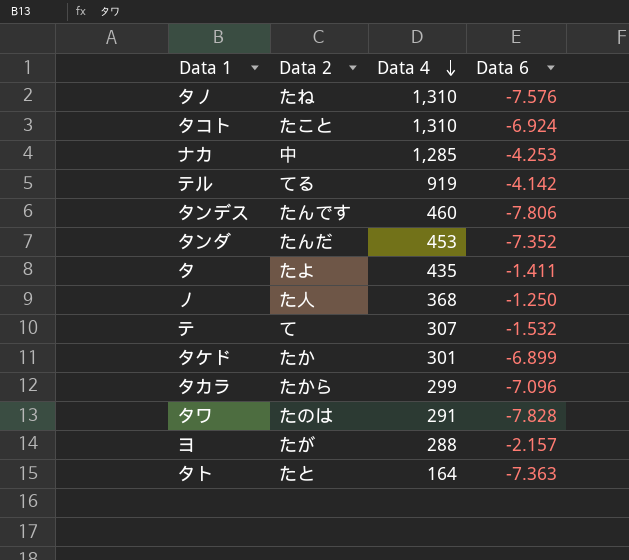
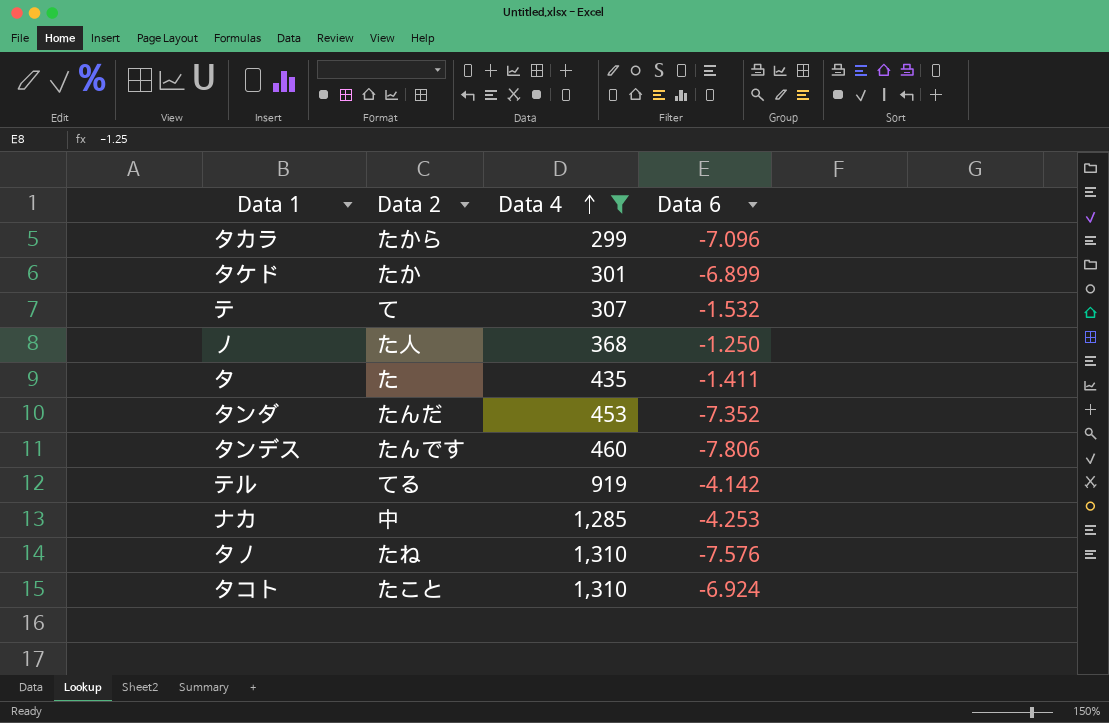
filter: none -> Data 4 >= 299
row order: Data 4 descending -> Data 4 ascending
タ | Data 2: たよ -> た

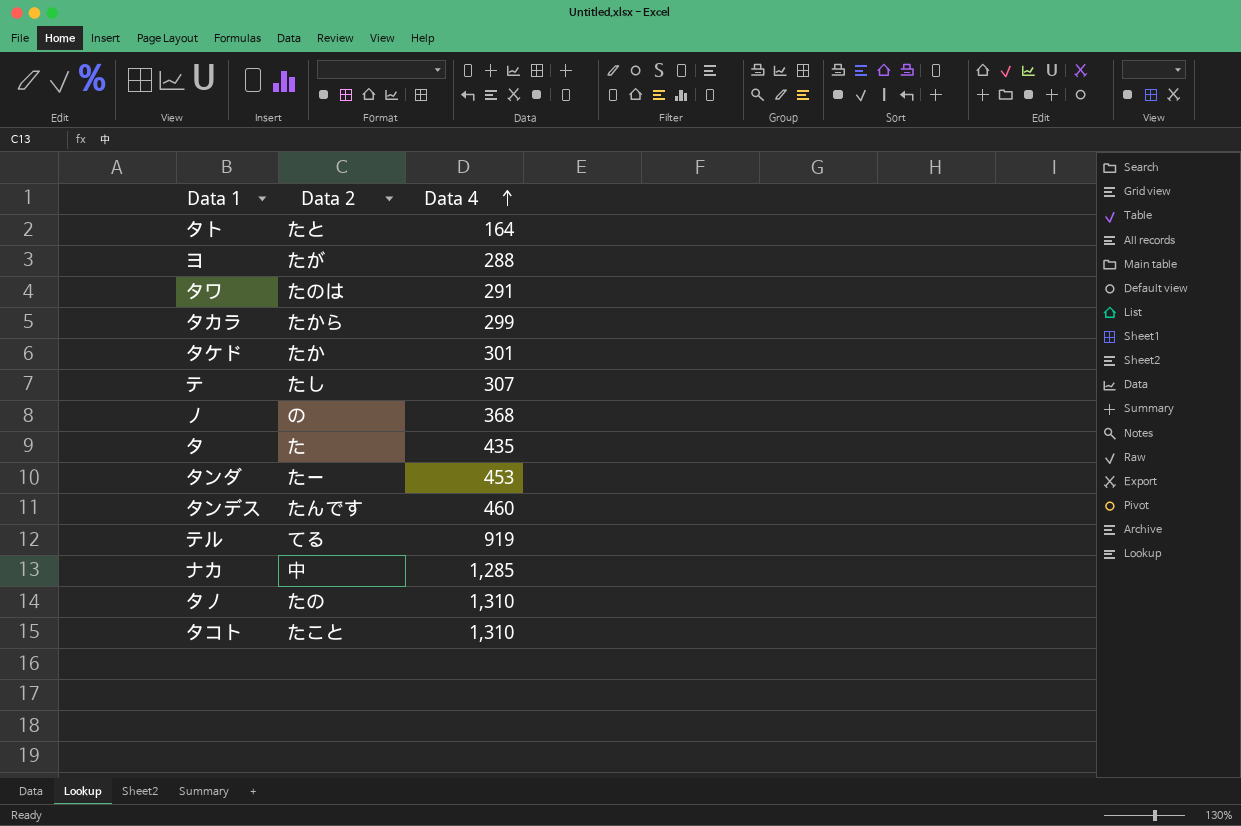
filter: Data 4 >= 299 -> none
column Data 6 | position: 4 -> none
テ | Data 2: て -> たし
ノ | Data 2: た人 -> の
タンダ | Data 2: たんだ -> たー
タノ | Data 2: たね -> たの

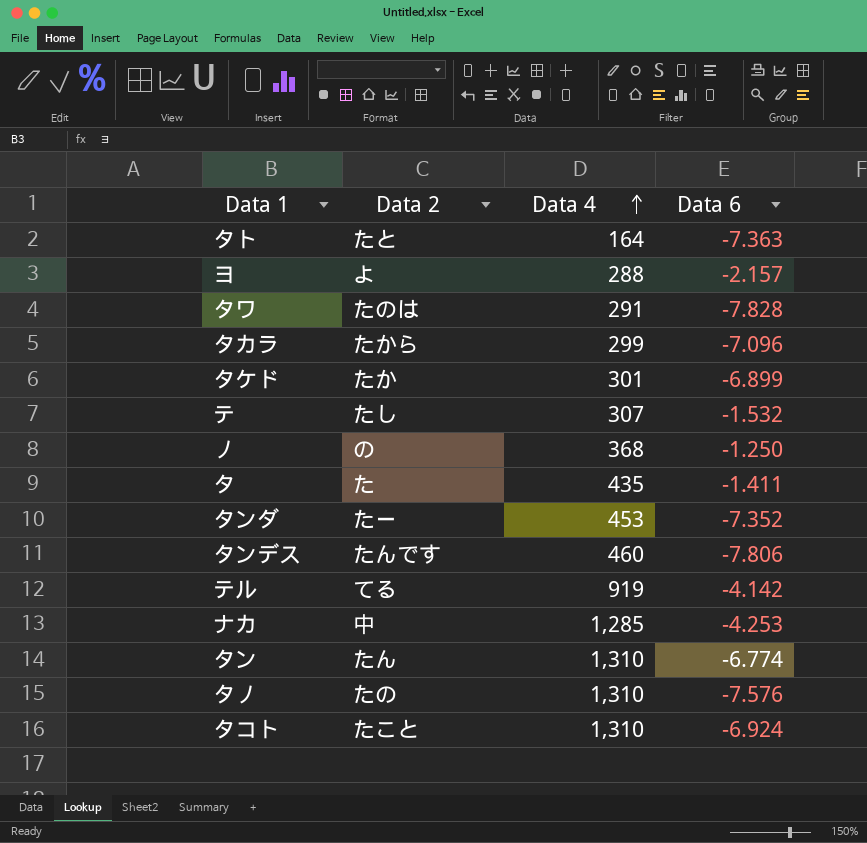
column Data 6 | position: none -> 4
ヨ | Data 2: たが -> よ
row タン: none -> たん | 1,310 | -6.774

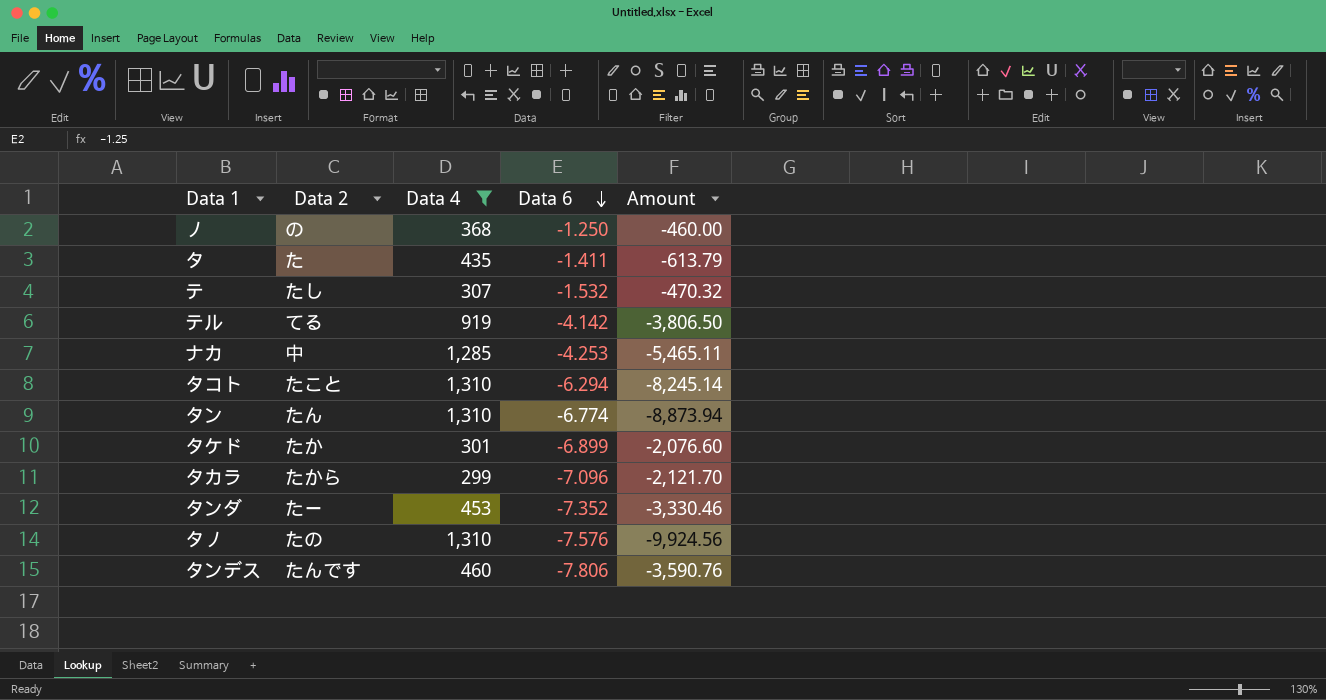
filter: none -> Data 4 >= 299
row order: Data 4 ascending -> Data 6 descending
column Amount | formula: none -> [Data 4] * [Data 6]
タコト | Data 6: -6.924 -> -6.294

